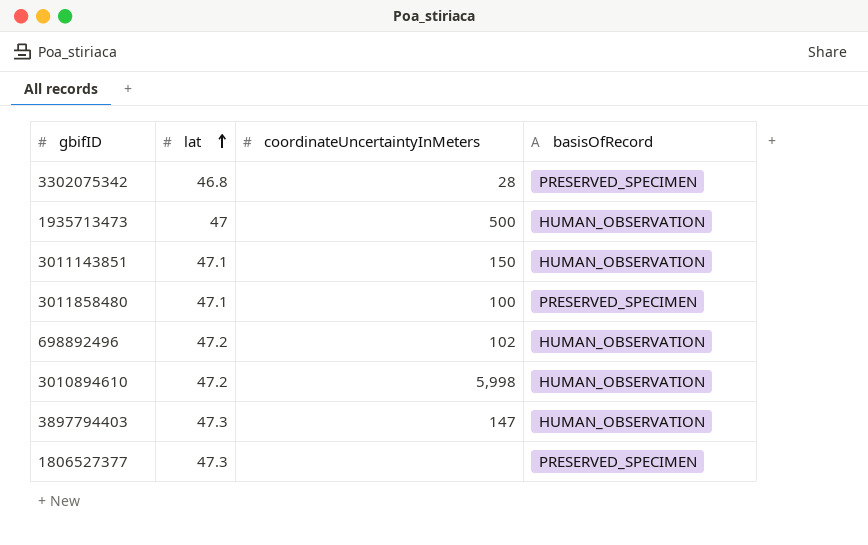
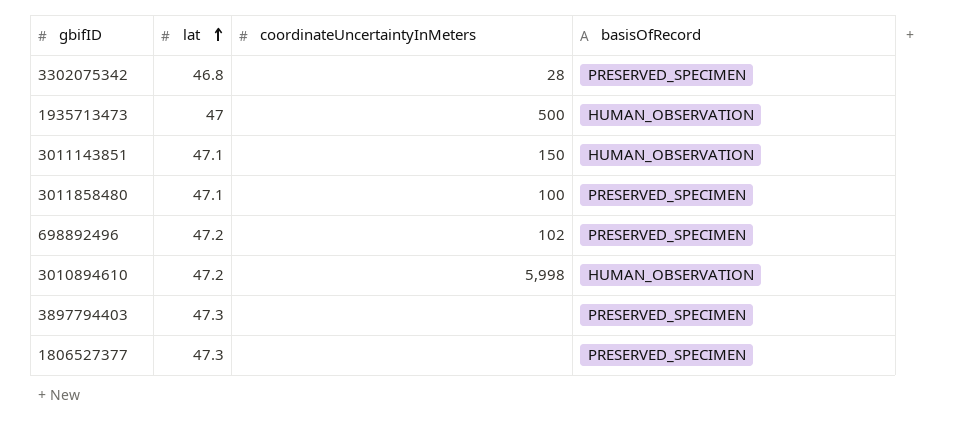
698892496 | basisOfRecord: HUMAN_OBSERVATION -> PRESERVED_SPECIMEN
3897794403 | coordinateUncertaintyInMeters: 147 -> none
3897794403 | basisOfRecord: HUMAN_OBSERVATION -> PRESERVED_SPECIMEN

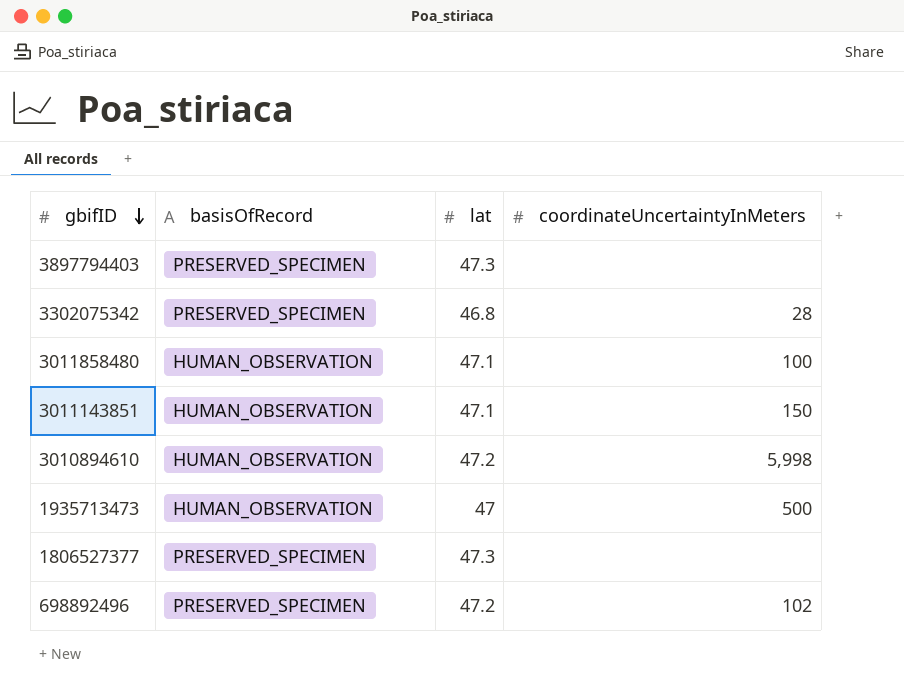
row order: lat ascending -> gbifID descending
column basisOfRecord | position: 4 -> 2
3011858480 | basisOfRecord: PRESERVED_SPECIMEN -> HUMAN_OBSERVATION

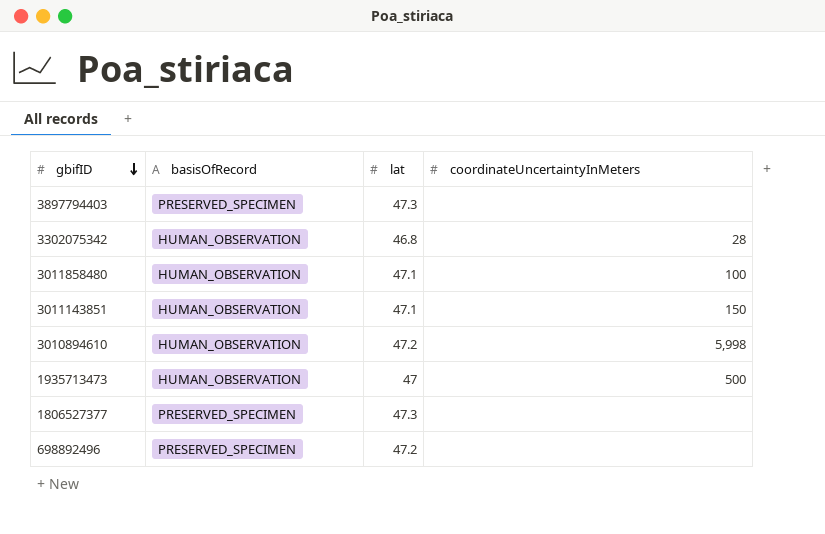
3302075342 | basisOfRecord: PRESERVED_SPECIMEN -> HUMAN_OBSERVATION
698892496 | coordinateUncertaintyInMeters: 102 -> none

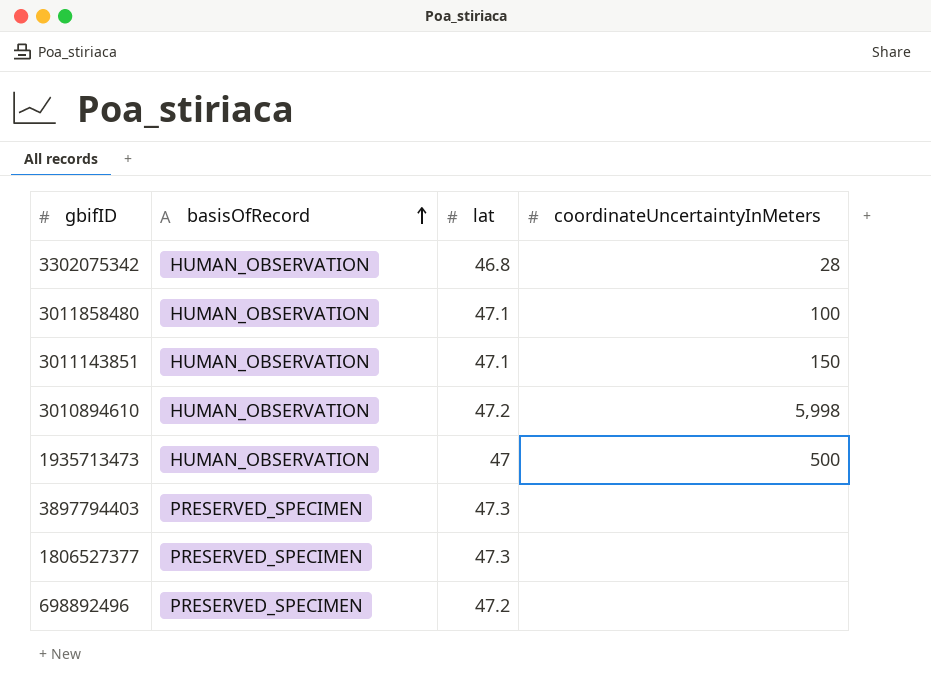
row order: gbifID descending -> basisOfRecord ascending

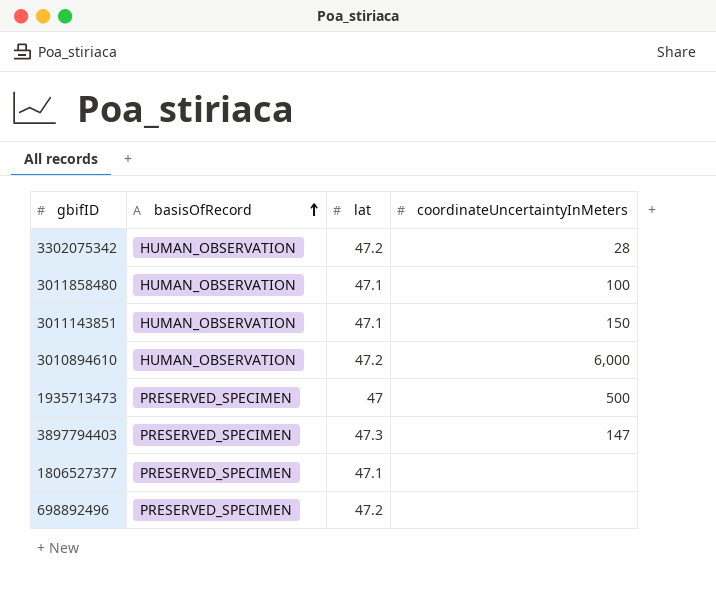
3302075342 | lat: 46.8 -> 47.2
3010894610 | coordinateUncertaintyInMeters: 5,998 -> 6,000
1935713473 | basisOfRecord: HUMAN_OBSERVATION -> PRESERVED_SPECIMEN
3897794403 | coordinateUncertaintyInMeters: none -> 147
1806527377 | lat: 47.3 -> 47.1

